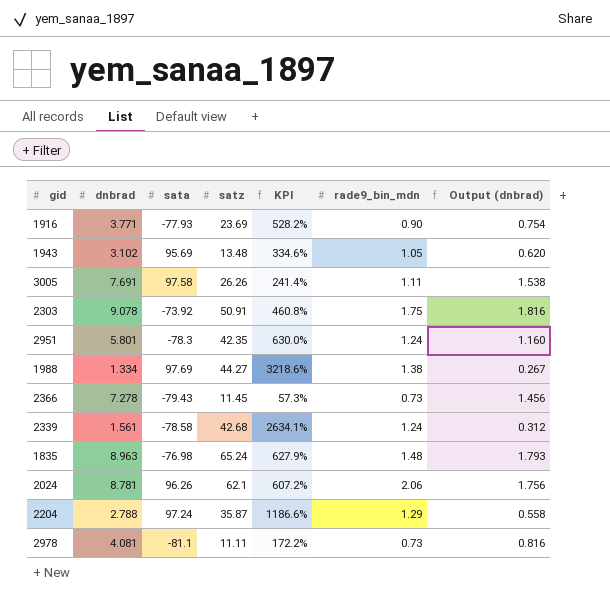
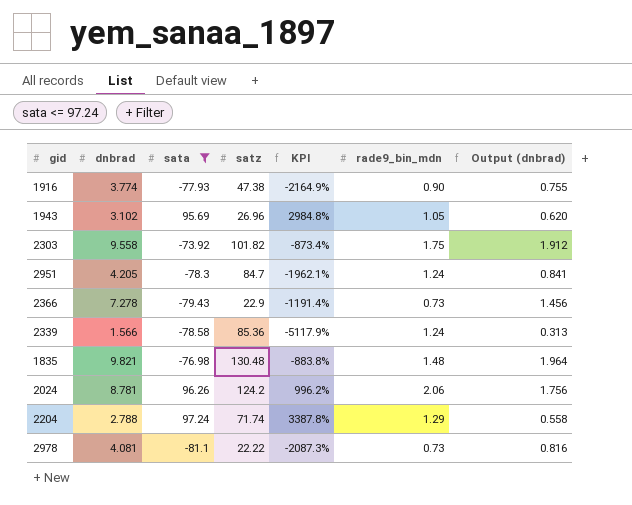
filter: none -> sata <= 97.24
column KPI | formula: ([satz] - [dnbrad]) / [dnbrad] -> ([sata] - [dnbrad]) / [dnbrad]
1916 | dnbrad: 3.771 -> 3.774
1916 | satz: 23.69 -> 47.38
1916 | Output (dnbrad): 0.754 -> 0.755
1943 | satz: 13.48 -> 26.96
2303 | dnbrad: 9.078 -> 9.558
2303 | satz: 50.91 -> 101.82
2303 | Output (dnbrad): 1.816 -> 1.912
2951 | dnbrad: 5.801 -> 4.205
2951 | satz: 42.35 -> 84.7
2951 | Output (dnbrad): 1.160 -> 0.841
2366 | satz: 11.45 -> 22.9
2339 | dnbrad: 1.561 -> 1.566
2339 | satz: 42.68 -> 85.36
2339 | Output (dnbrad): 0.312 -> 0.313
1835 | dnbrad: 8.963 -> 9.821
1835 | satz: 65.24 -> 130.48
1835 | Output (dnbrad): 1.793 -> 1.964
2024 | satz: 62.1 -> 124.2
2204 | satz: 35.87 -> 71.74
2978 | satz: 11.11 -> 22.22

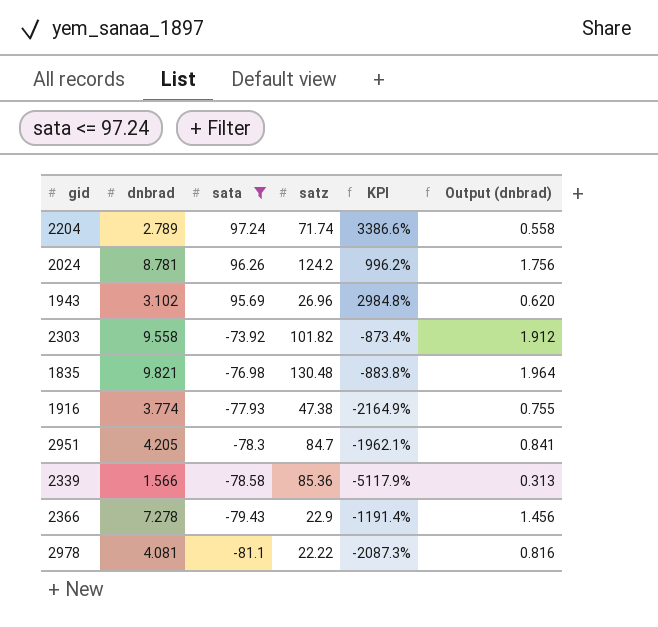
row order: none -> sata descending
column rade9_bin_mdn | position: 6 -> none
2204 | dnbrad: 2.788 -> 2.789
2204 | KPI: 3387.8% -> 3386.6%

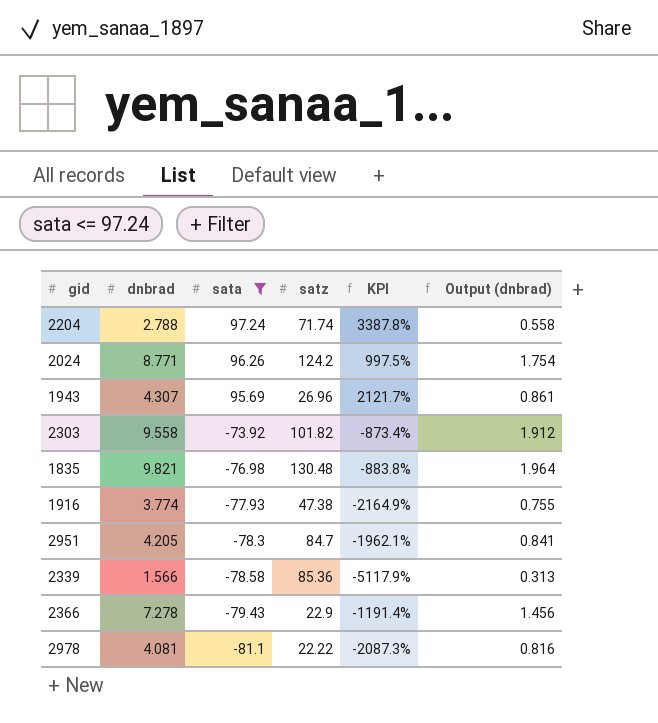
2204 | dnbrad: 2.789 -> 2.788
2204 | KPI: 3386.6% -> 3387.8%
2024 | dnbrad: 8.781 -> 8.771
2024 | KPI: 996.2% -> 997.5%
2024 | Output (dnbrad): 1.756 -> 1.754
1943 | dnbrad: 3.102 -> 4.307
1943 | KPI: 2984.8% -> 2121.7%
1943 | Output (dnbrad): 0.620 -> 0.861

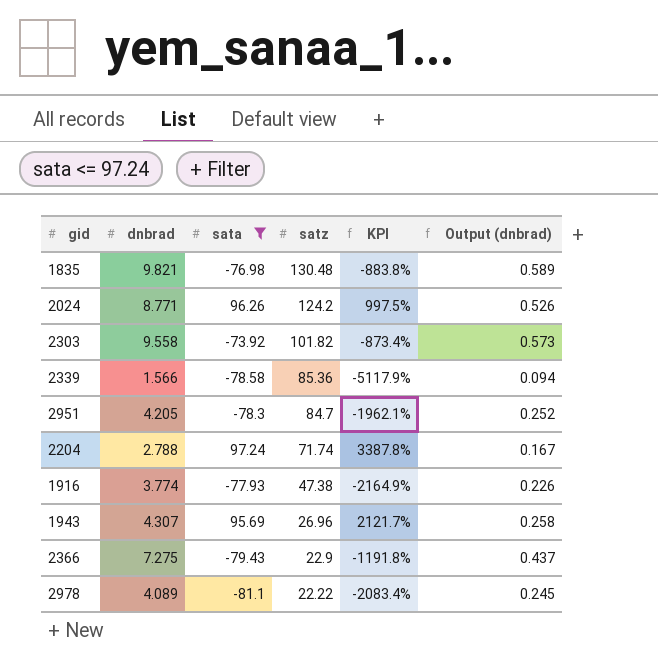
row order: sata descending -> satz descending
column Output (dnbrad) | formula: [dnbrad] * 0.2 -> [dnbrad] * 0.06
2366 | dnbrad: 7.278 -> 7.275
2366 | KPI: -1191.4% -> -1191.8%
2978 | dnbrad: 4.081 -> 4.089
2978 | KPI: -2087.3% -> -2083.4%

